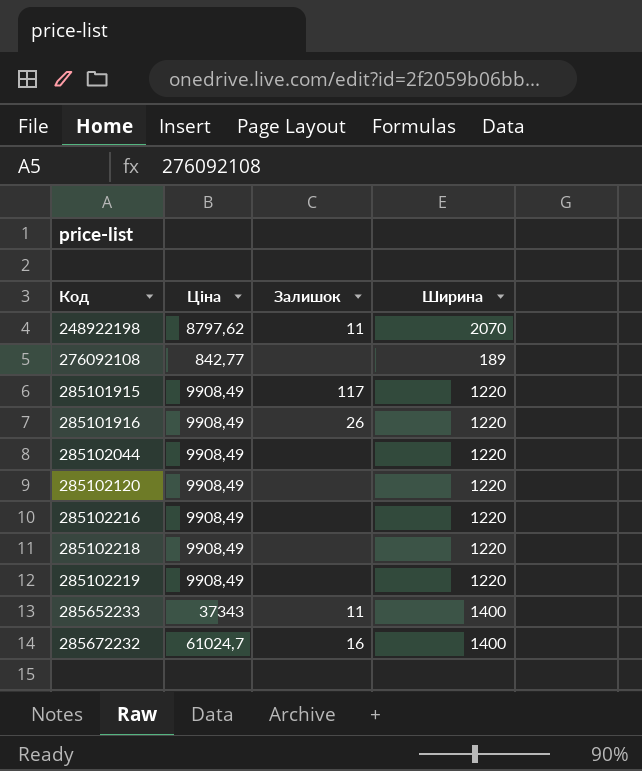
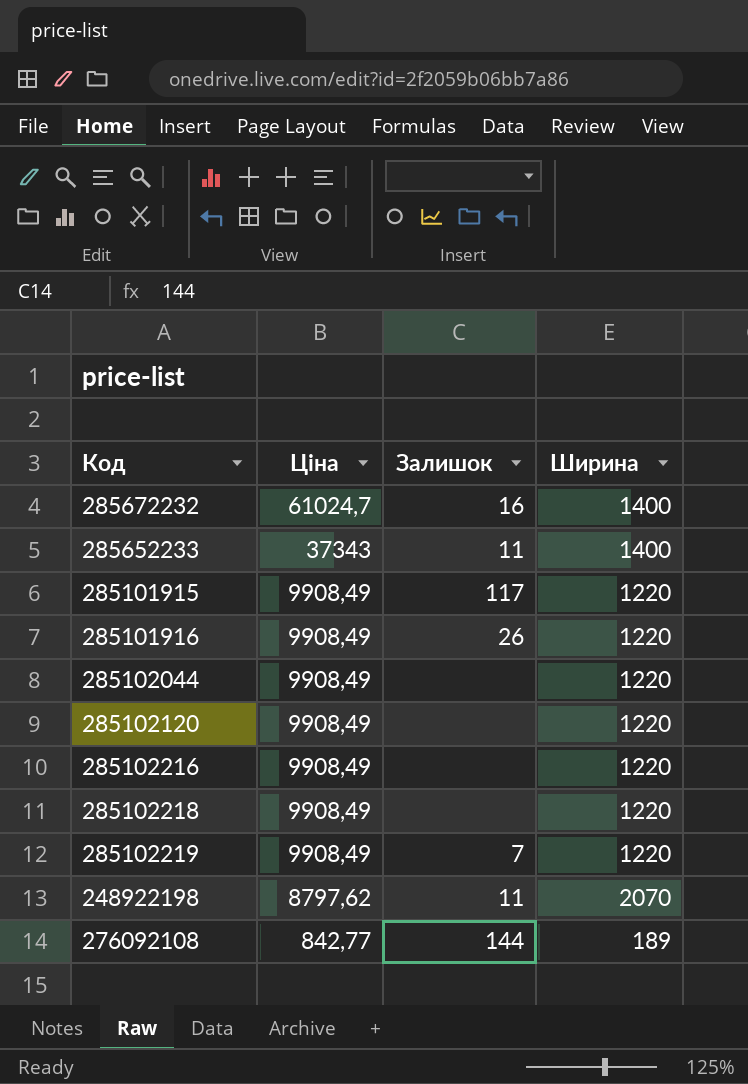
row order: Код ascending -> Ціна descending
285102219 | Залишок: none -> 7
276092108 | Залишок: none -> 144

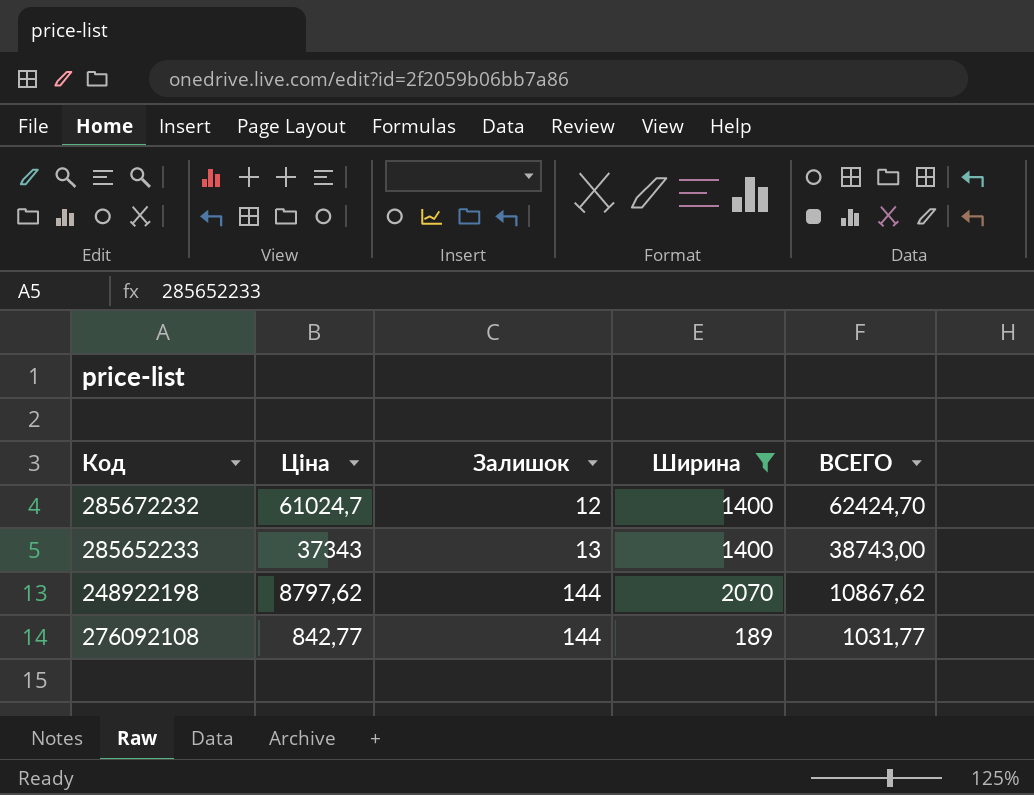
filter: none -> Ширина != 1220
column ВСЕГО | formula: none -> [Ціна] + [Ширина]
285672232 | Залишок: 16 -> 12
285652233 | Залишок: 11 -> 13
248922198 | Залишок: 11 -> 144

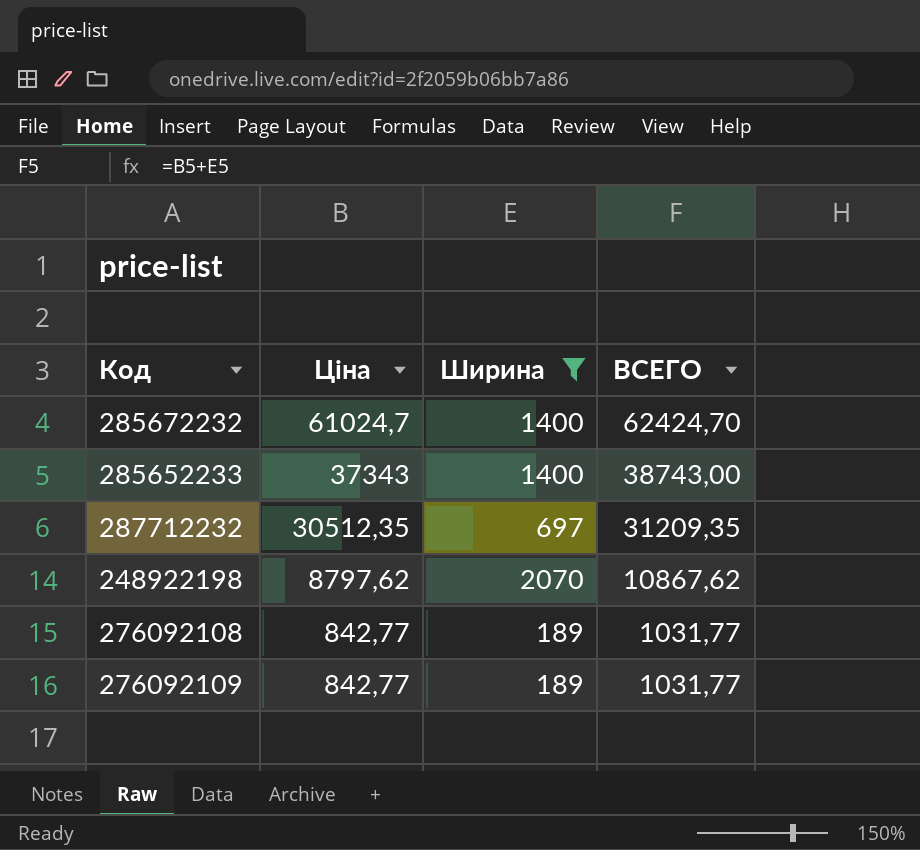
column Залишок | position: 3 -> none
row 287712232: none -> 30512,35 | 697 | 31209,35
row 276092109: none -> 842,77 | 189 | 1031,77

